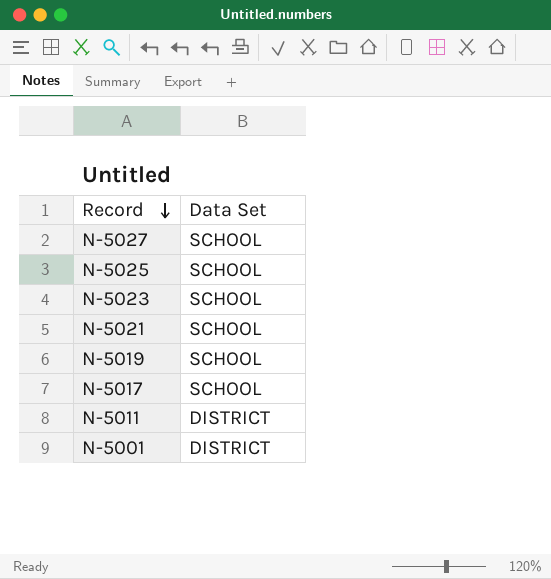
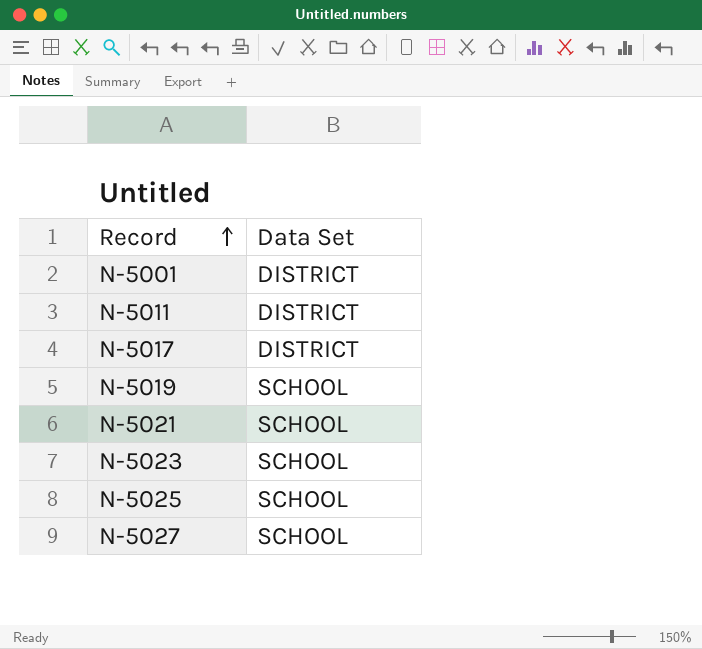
row order: Record descending -> Record ascending
N-5017 | Data Set: SCHOOL -> DISTRICT

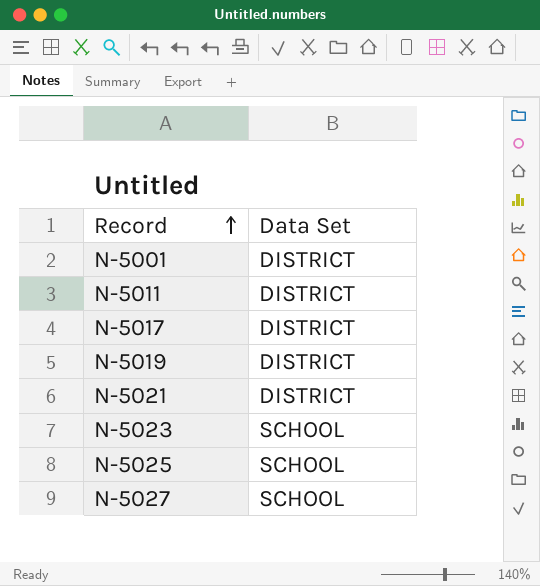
N-5019 | Data Set: SCHOOL -> DISTRICT
N-5021 | Data Set: SCHOOL -> DISTRICT

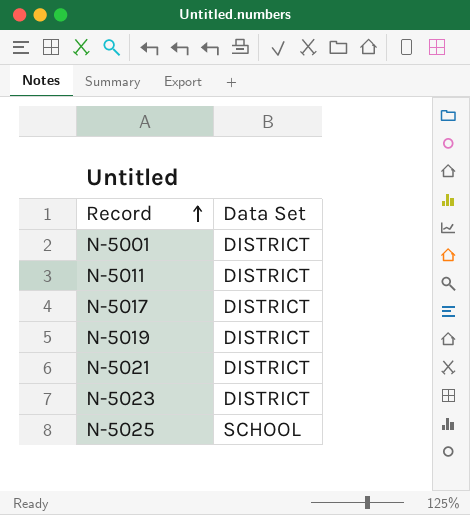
row N-5027: SCHOOL -> none
N-5023 | Data Set: SCHOOL -> DISTRICT

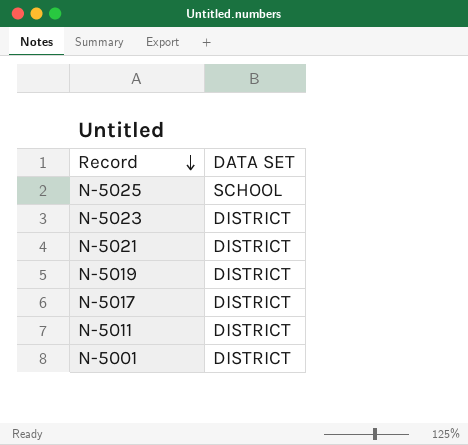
row order: Record ascending -> Record descending
column name: Data Set -> DATA SET

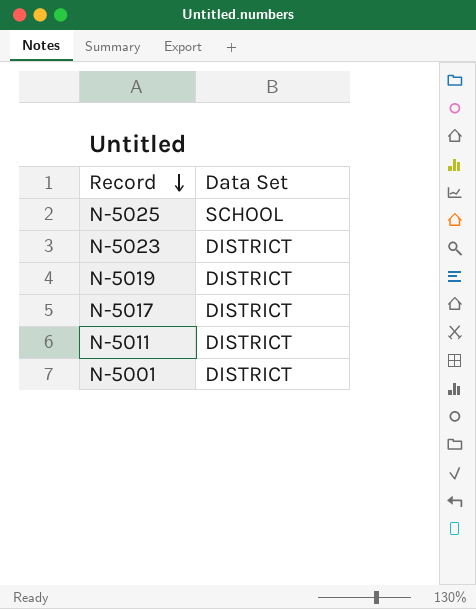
column name: DATA SET -> Data Set
row N-5021: DISTRICT -> none

